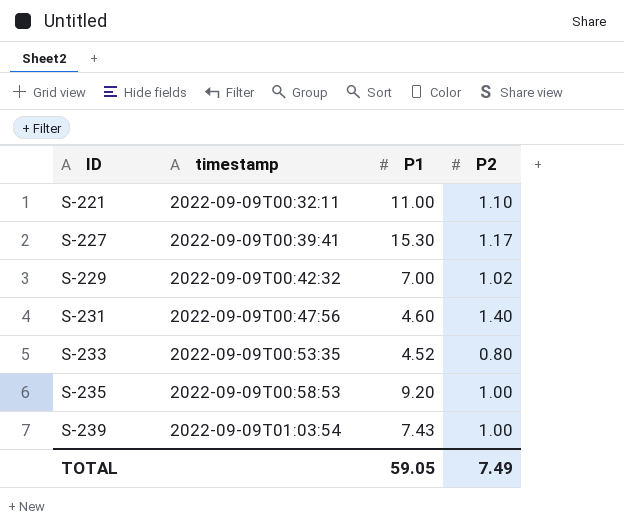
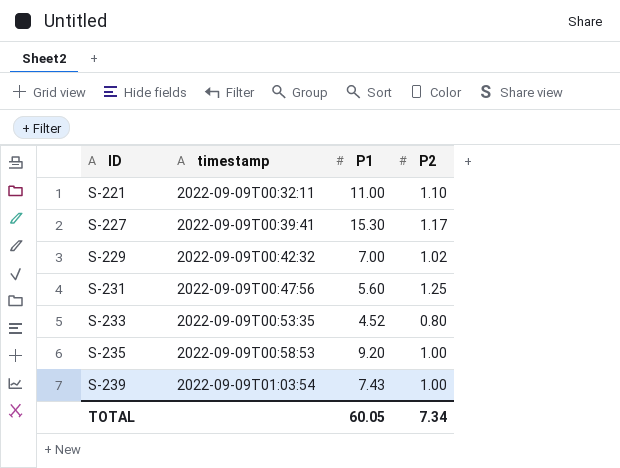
S-231 | P1: 4.60 -> 5.60
S-231 | P2: 1.40 -> 1.25
TOTAL | P1: 59.05 -> 60.05
TOTAL | P2: 7.49 -> 7.34

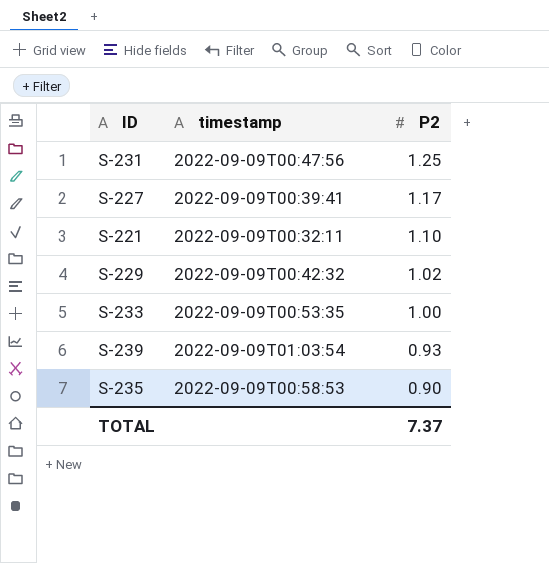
row order: ID ascending -> P2 descending
column P1 | position: 3 -> none
S-233 | P2: 0.80 -> 1.00
S-239 | P2: 1.00 -> 0.93
S-235 | P2: 1.00 -> 0.90
TOTAL | P2: 7.34 -> 7.37

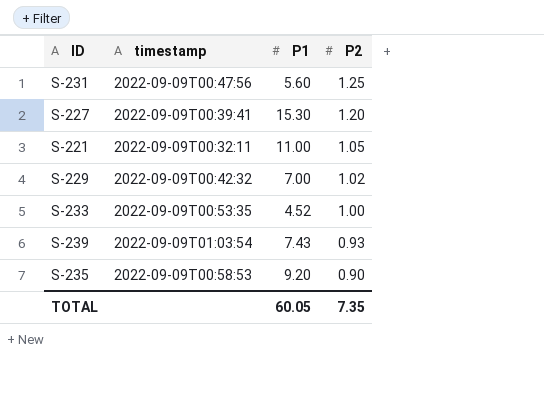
column P1 | position: none -> 3
S-227 | P2: 1.17 -> 1.20
S-221 | P2: 1.10 -> 1.05
TOTAL | P2: 7.37 -> 7.35

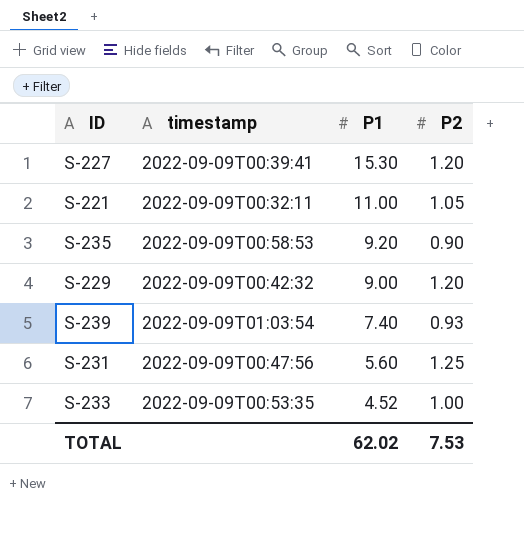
row order: P2 descending -> P1 descending
S-229 | P1: 7.00 -> 9.00
S-229 | P2: 1.02 -> 1.20
S-239 | P1: 7.43 -> 7.40
TOTAL | P1: 60.05 -> 62.02
TOTAL | P2: 7.35 -> 7.53

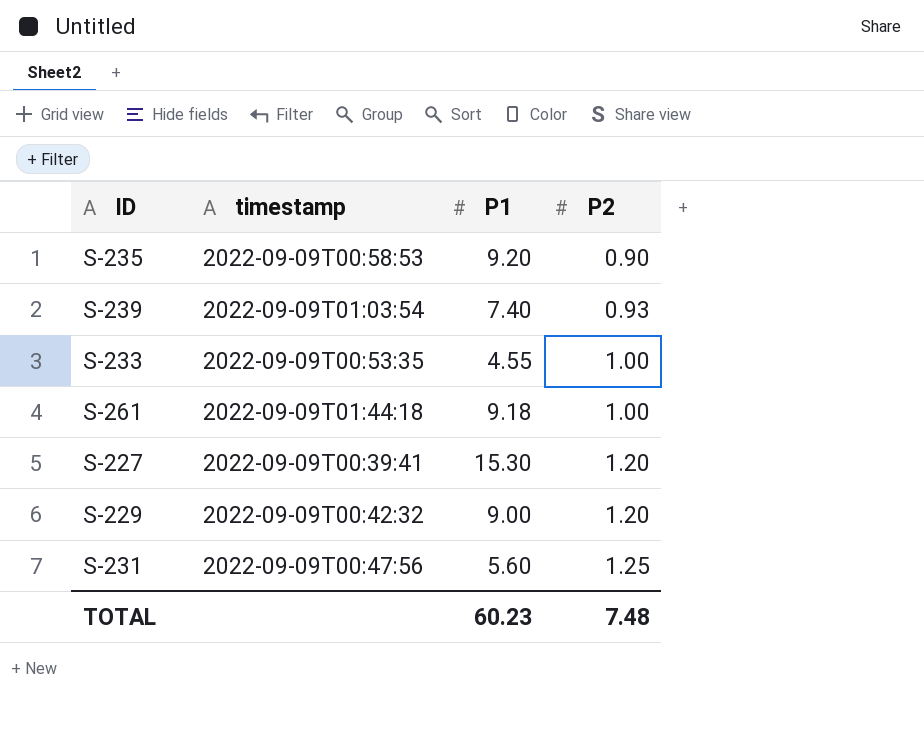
row order: P1 descending -> P2 ascending
row S-221: 2022-09-09T00:32:11 | 11.00 | 1.05 -> none
S-233 | P1: 4.52 -> 4.55
row S-261: none -> 2022-09-09T01:44:18 | 9.18 | 1.00
TOTAL | P1: 62.02 -> 60.23
TOTAL | P2: 7.53 -> 7.48

